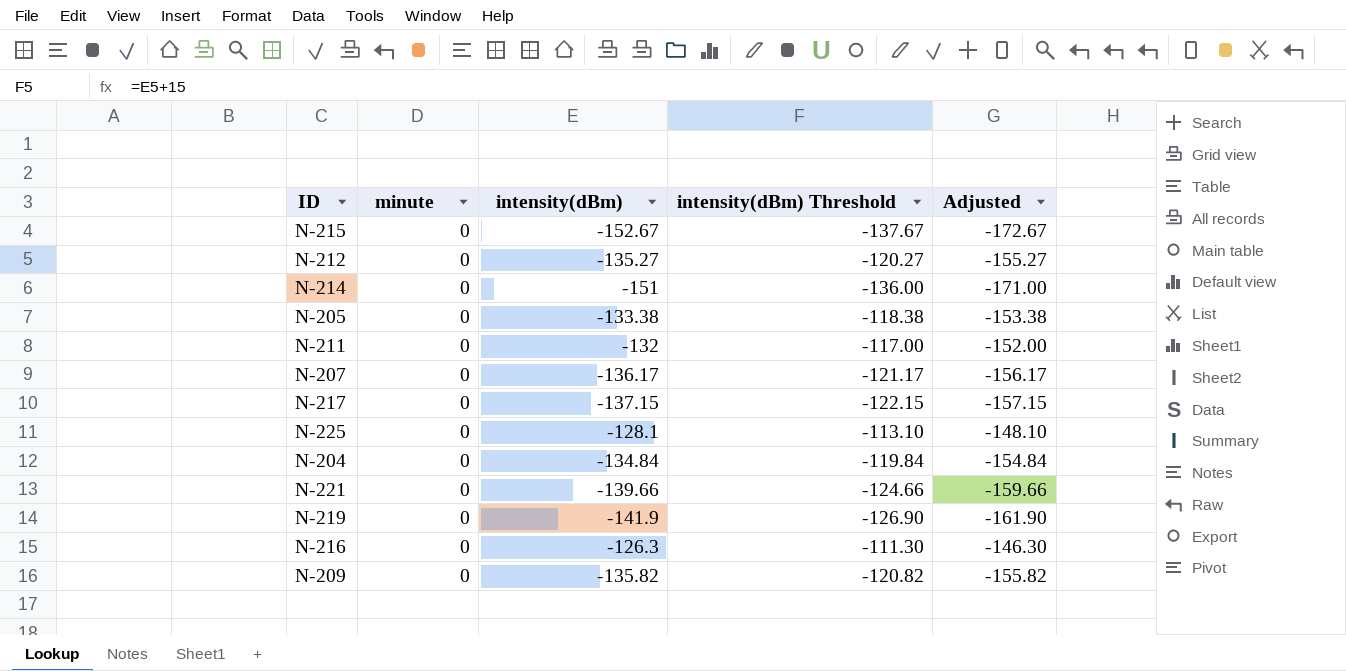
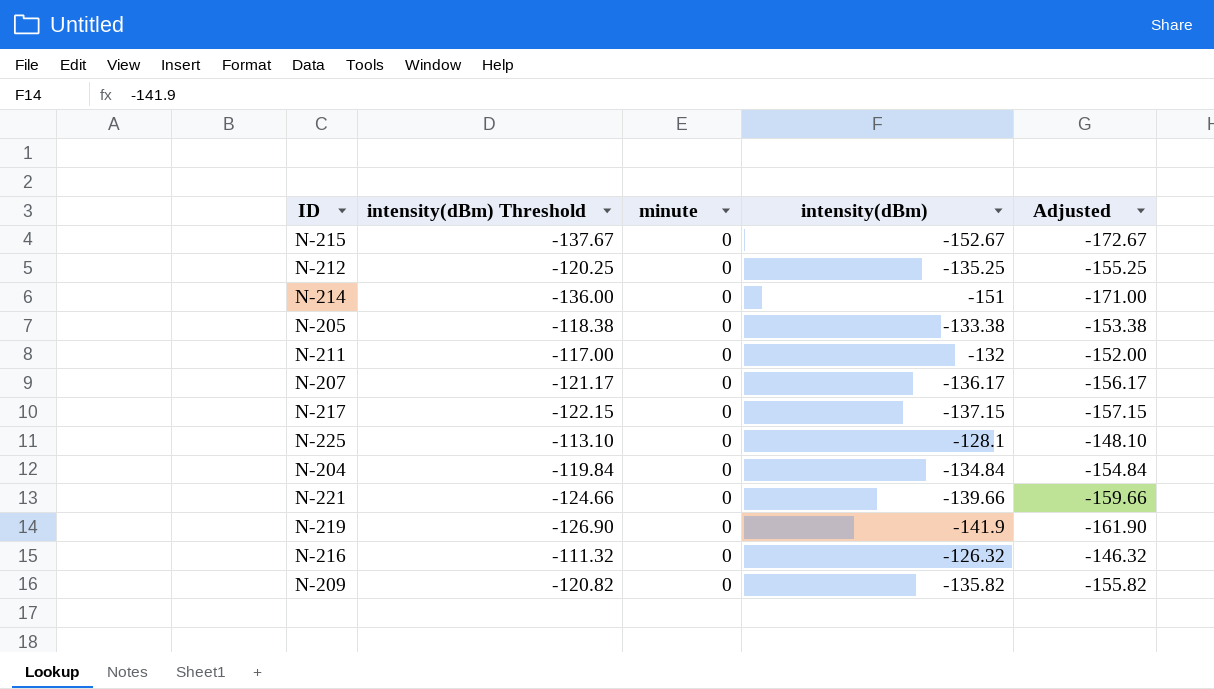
column intensity(dBm) Threshold | position: 4 -> 2
N-212 | intensity(dBm) Threshold: -120.27 -> -120.25
N-212 | intensity(dBm): -135.27 -> -135.25
N-212 | Adjusted: -155.27 -> -155.25
N-216 | intensity(dBm) Threshold: -111.30 -> -111.32
N-216 | intensity(dBm): -126.3 -> -126.32
N-216 | Adjusted: -146.30 -> -146.32

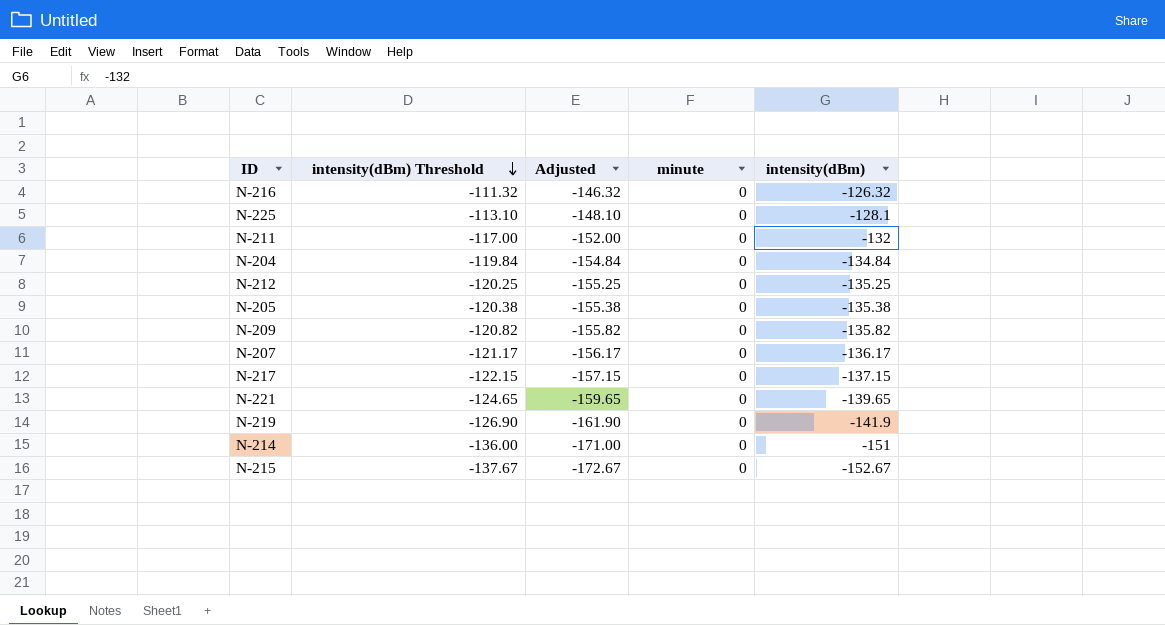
row order: none -> intensity(dBm) Threshold descending
column Adjusted | position: 5 -> 3
N-205 | intensity(dBm) Threshold: -118.38 -> -120.38
N-205 | Adjusted: -153.38 -> -155.38
N-205 | intensity(dBm): -133.38 -> -135.38
N-221 | intensity(dBm) Threshold: -124.66 -> -124.65
N-221 | Adjusted: -159.66 -> -159.65
N-221 | intensity(dBm): -139.66 -> -139.65

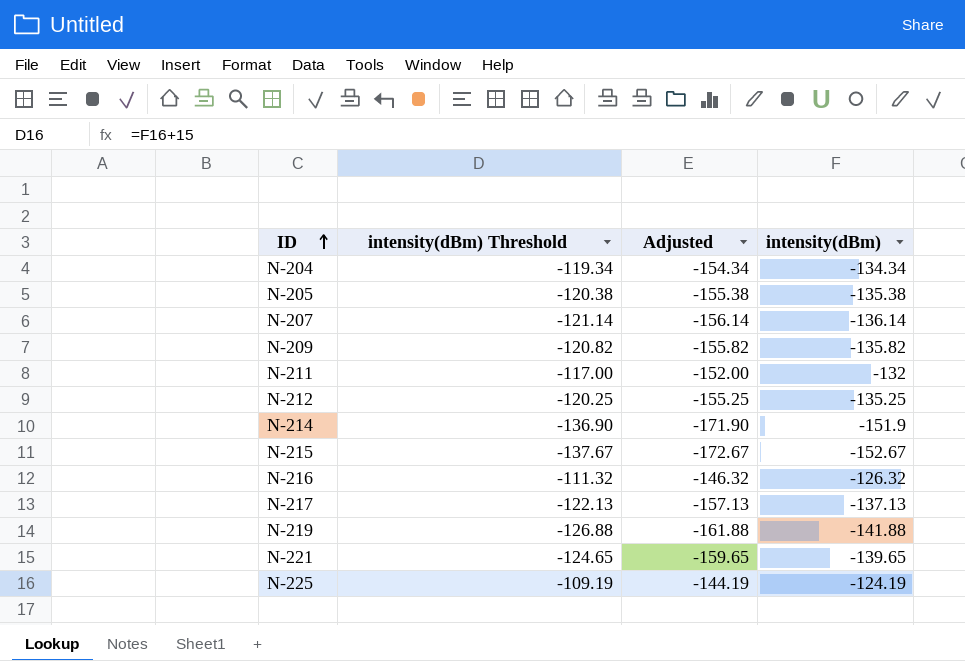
row order: intensity(dBm) Threshold descending -> ID ascending
column minute | position: 4 -> none
N-204 | intensity(dBm) Threshold: -119.84 -> -119.34
N-204 | Adjusted: -154.84 -> -154.34
N-204 | intensity(dBm): -134.84 -> -134.34
N-207 | intensity(dBm) Threshold: -121.17 -> -121.14
N-207 | Adjusted: -156.17 -> -156.14
N-207 | intensity(dBm): -136.17 -> -136.14
N-214 | intensity(dBm) Threshold: -136.00 -> -136.90
N-214 | Adjusted: -171.00 -> -171.90
N-214 | intensity(dBm): -151 -> -151.9
N-217 | intensity(dBm) Threshold: -122.15 -> -122.13
N-217 | Adjusted: -157.15 -> -157.13
N-217 | intensity(dBm): -137.15 -> -137.13
N-219 | intensity(dBm) Threshold: -126.90 -> -126.88
N-219 | Adjusted: -161.90 -> -161.88
N-219 | intensity(dBm): -141.9 -> -141.88
N-225 | intensity(dBm) Threshold: -113.10 -> -109.19
N-225 | Adjusted: -148.10 -> -144.19
N-225 | intensity(dBm): -128.1 -> -124.19

